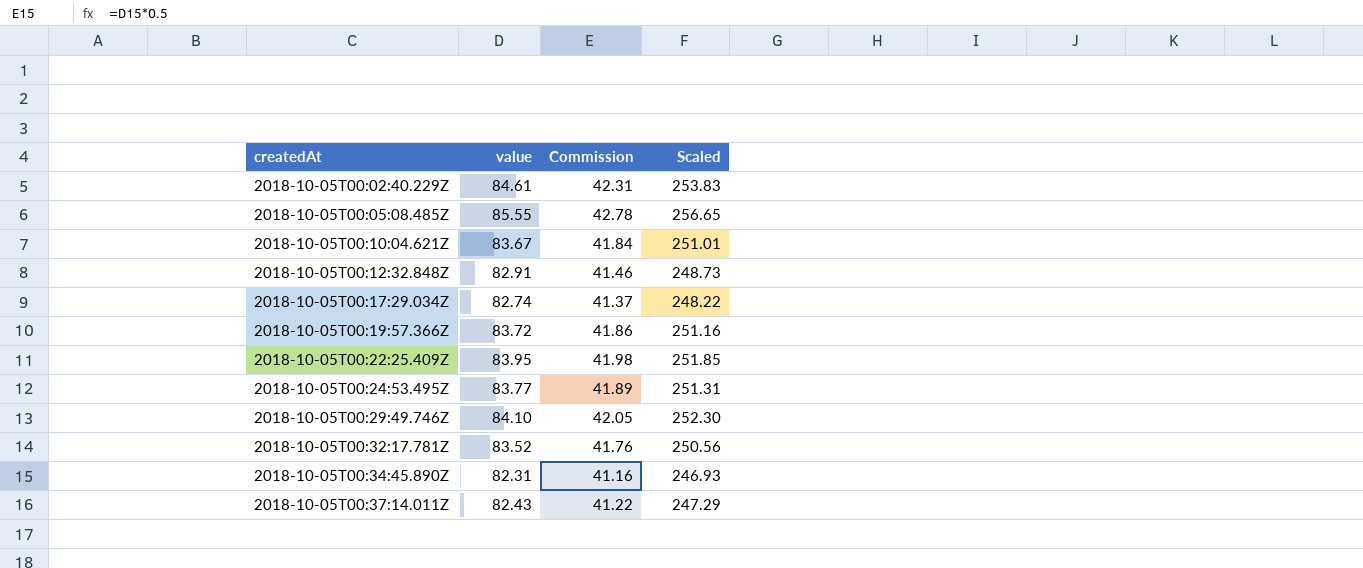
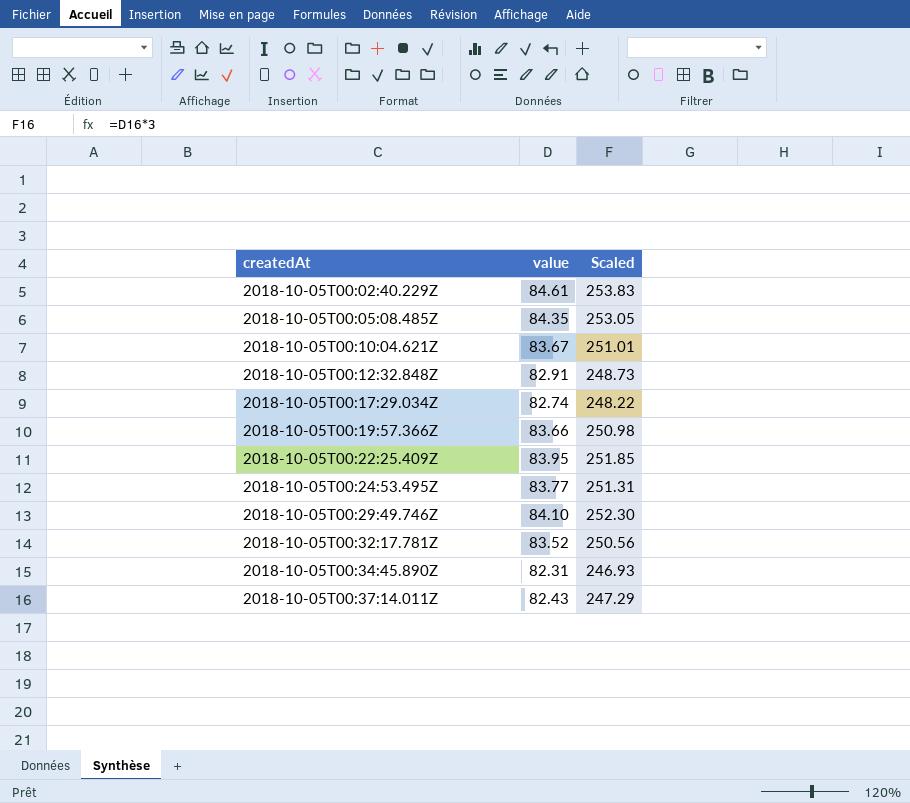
column Commission | formula: [value] * 0.5 -> none
2018-10-05T00:05:08.485Z | value: 85.55 -> 84.35
2018-10-05T00:05:08.485Z | Scaled: 256.65 -> 253.05
2018-10-05T00:19:57.366Z | value: 83.72 -> 83.66
2018-10-05T00:19:57.366Z | Scaled: 251.16 -> 250.98

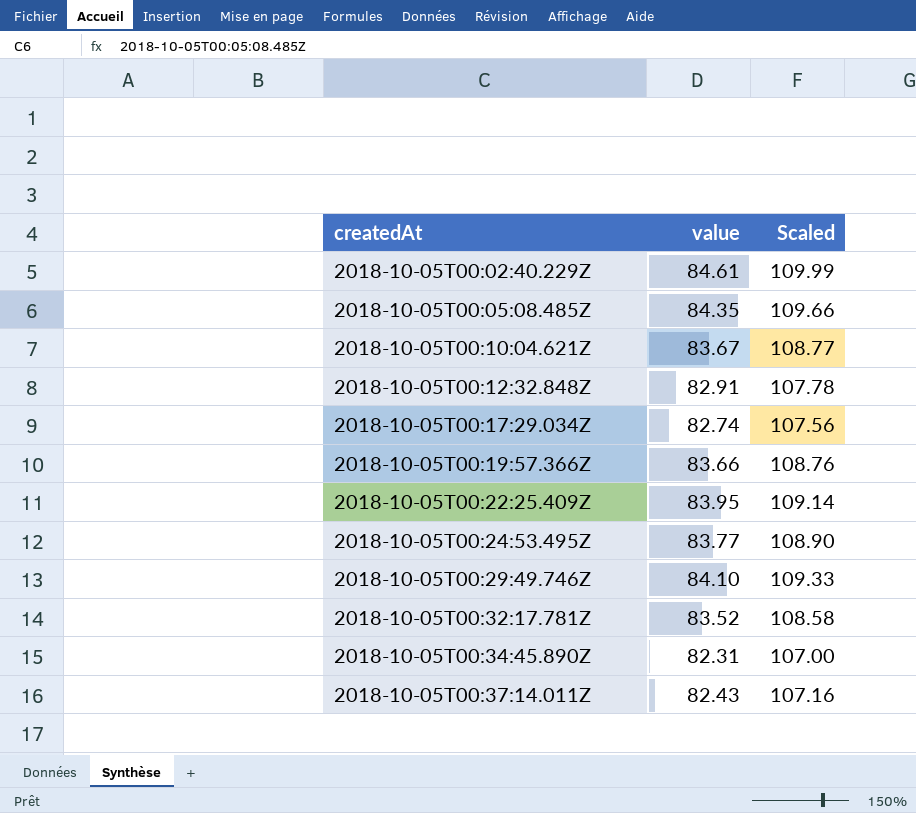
column Scaled | formula: [value] * 3 -> [value] * 1.3

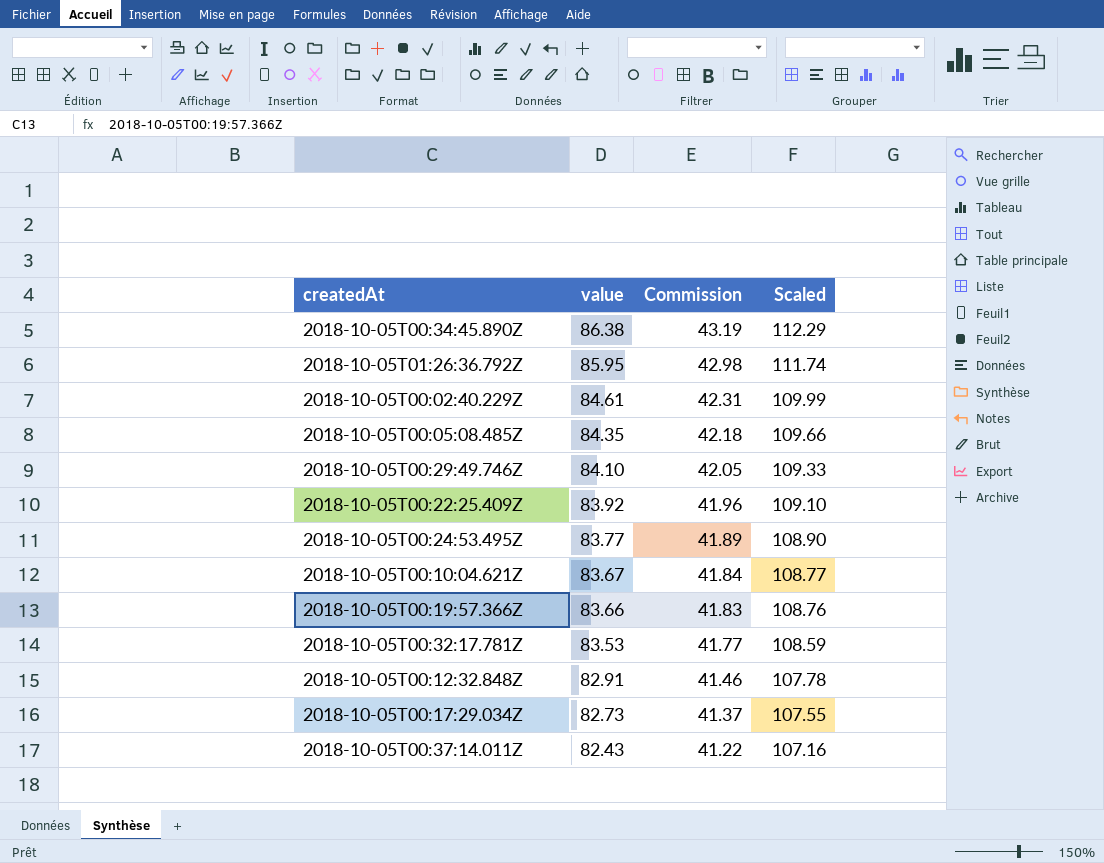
row order: createdAt ascending -> value descending
column Commission | formula: none -> [value] * 0.5
2018-10-05T00:34:45.890Z | value: 82.31 -> 86.38
2018-10-05T00:34:45.890Z | Scaled: 107.00 -> 112.29
row 2018-10-05T01:26:36.792Z: none -> 85.95 | 42.98 | 111.74
2018-10-05T00:22:25.409Z | value: 83.95 -> 83.92
2018-10-05T00:22:25.409Z | Scaled: 109.14 -> 109.10
2018-10-05T00:32:17.781Z | value: 83.52 -> 83.53
2018-10-05T00:32:17.781Z | Scaled: 108.58 -> 108.59
2018-10-05T00:17:29.034Z | value: 82.74 -> 82.73
2018-10-05T00:17:29.034Z | Scaled: 107.56 -> 107.55

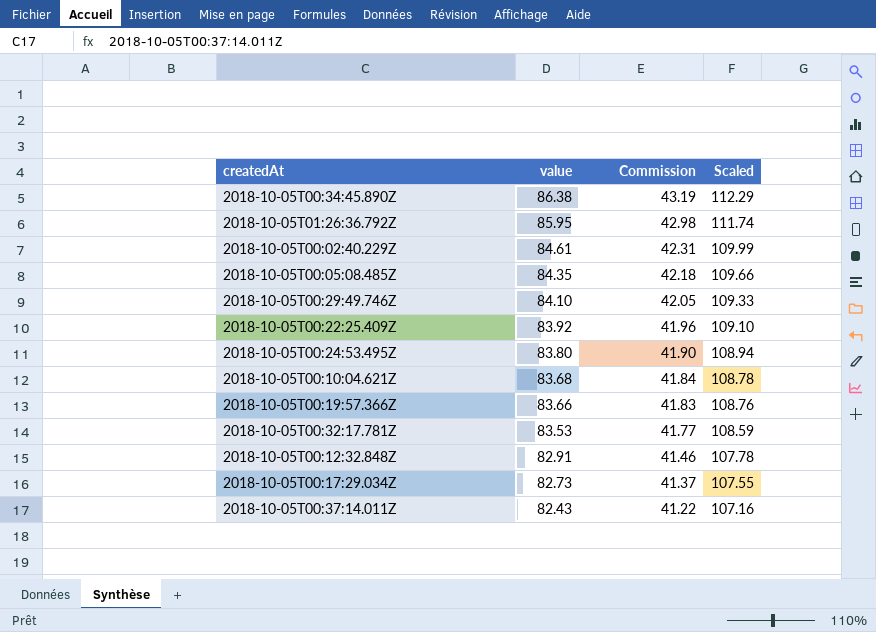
2018-10-05T00:24:53.495Z | value: 83.77 -> 83.80
2018-10-05T00:24:53.495Z | Commission: 41.89 -> 41.90
2018-10-05T00:24:53.495Z | Scaled: 108.90 -> 108.94
2018-10-05T00:10:04.621Z | value: 83.67 -> 83.68
2018-10-05T00:10:04.621Z | Scaled: 108.77 -> 108.78

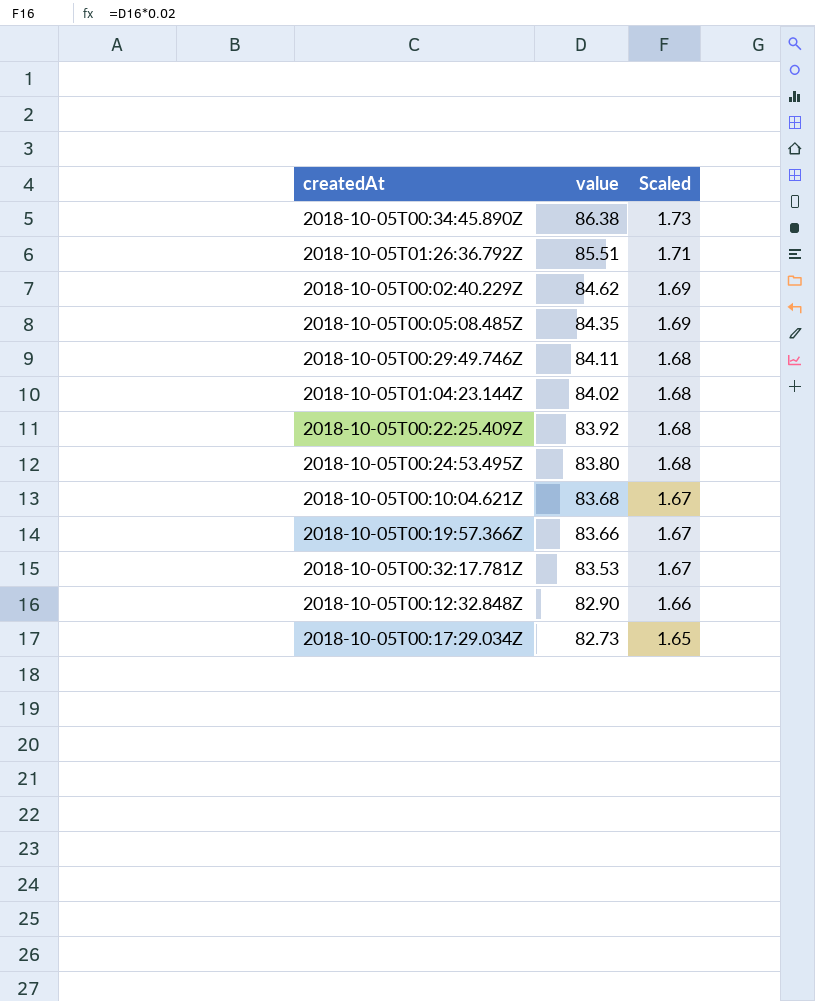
column Commission | formula: [value] * 0.5 -> none
column Scaled | formula: [value] * 1.3 -> [value] * 0.02
row 2018-10-05T00:37:14.011Z: 82.43 | 41.22 | 107.16 -> none
2018-10-05T01:26:36.792Z | value: 85.95 -> 85.51
2018-10-05T00:02:40.229Z | value: 84.61 -> 84.62
2018-10-05T00:29:49.746Z | value: 84.10 -> 84.11
row 2018-10-05T01:04:23.144Z: none -> 84.02 | 1.68
2018-10-05T00:12:32.848Z | value: 82.91 -> 82.90

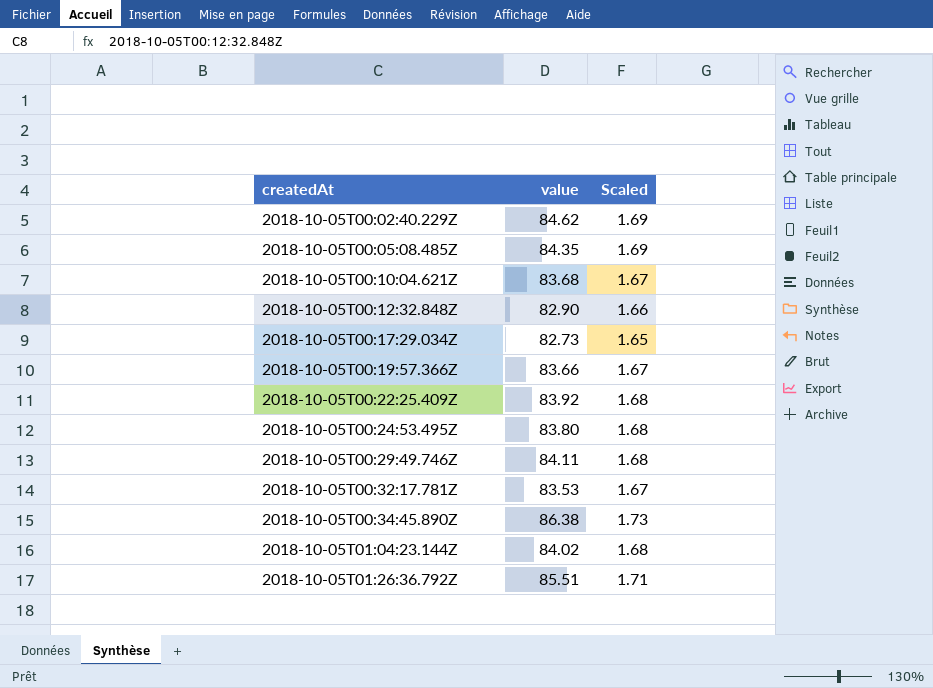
row order: value descending -> createdAt ascending

